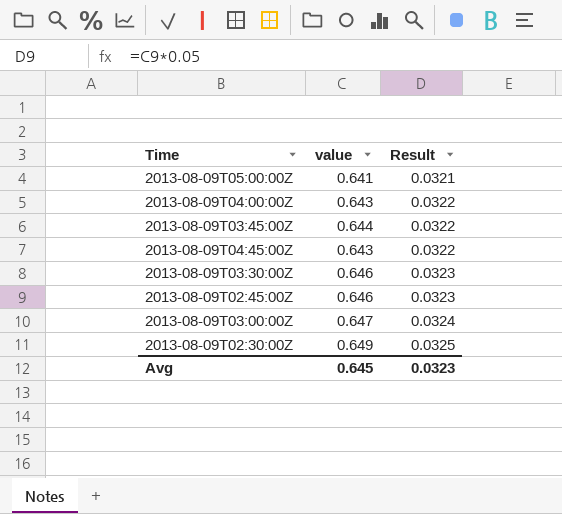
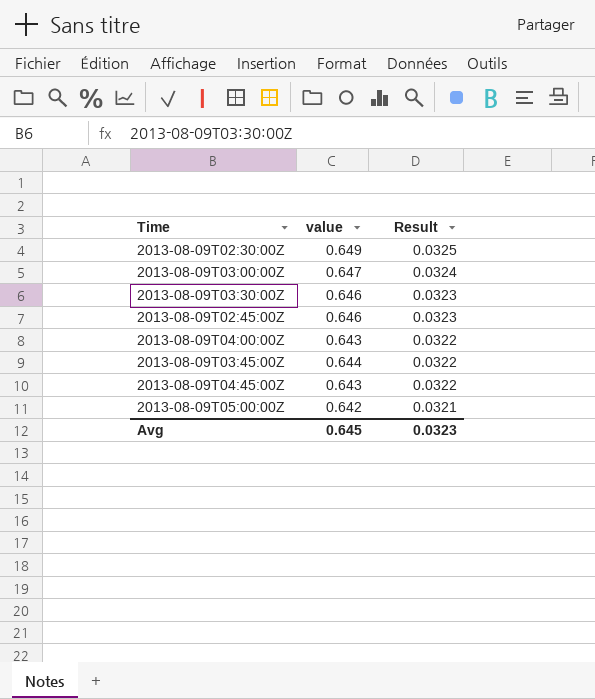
row order: Result ascending -> Result descending
2013-08-09T05:00:00Z | value: 0.641 -> 0.642

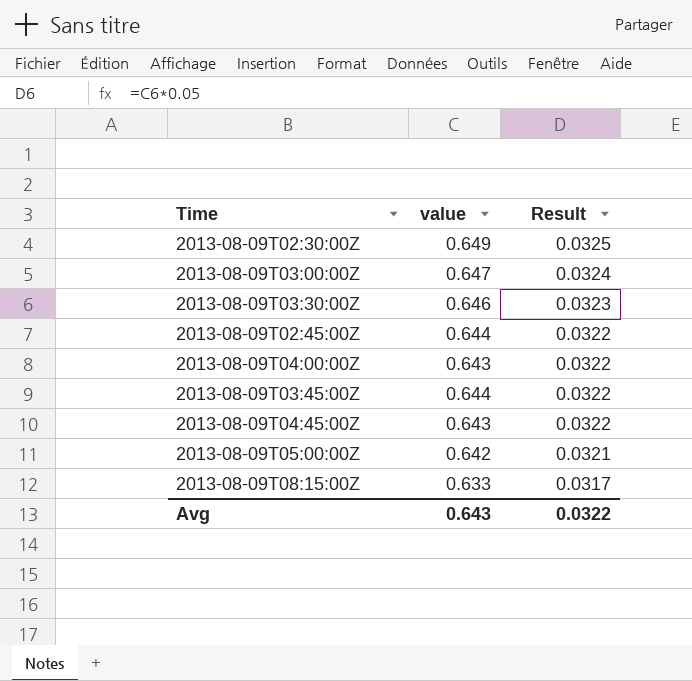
2013-08-09T02:45:00Z | value: 0.646 -> 0.644
2013-08-09T02:45:00Z | Result: 0.0323 -> 0.0322
row 2013-08-09T08:15:00Z: none -> 0.633 | 0.0317
Avg | value: 0.645 -> 0.643
Avg | Result: 0.0323 -> 0.0322

